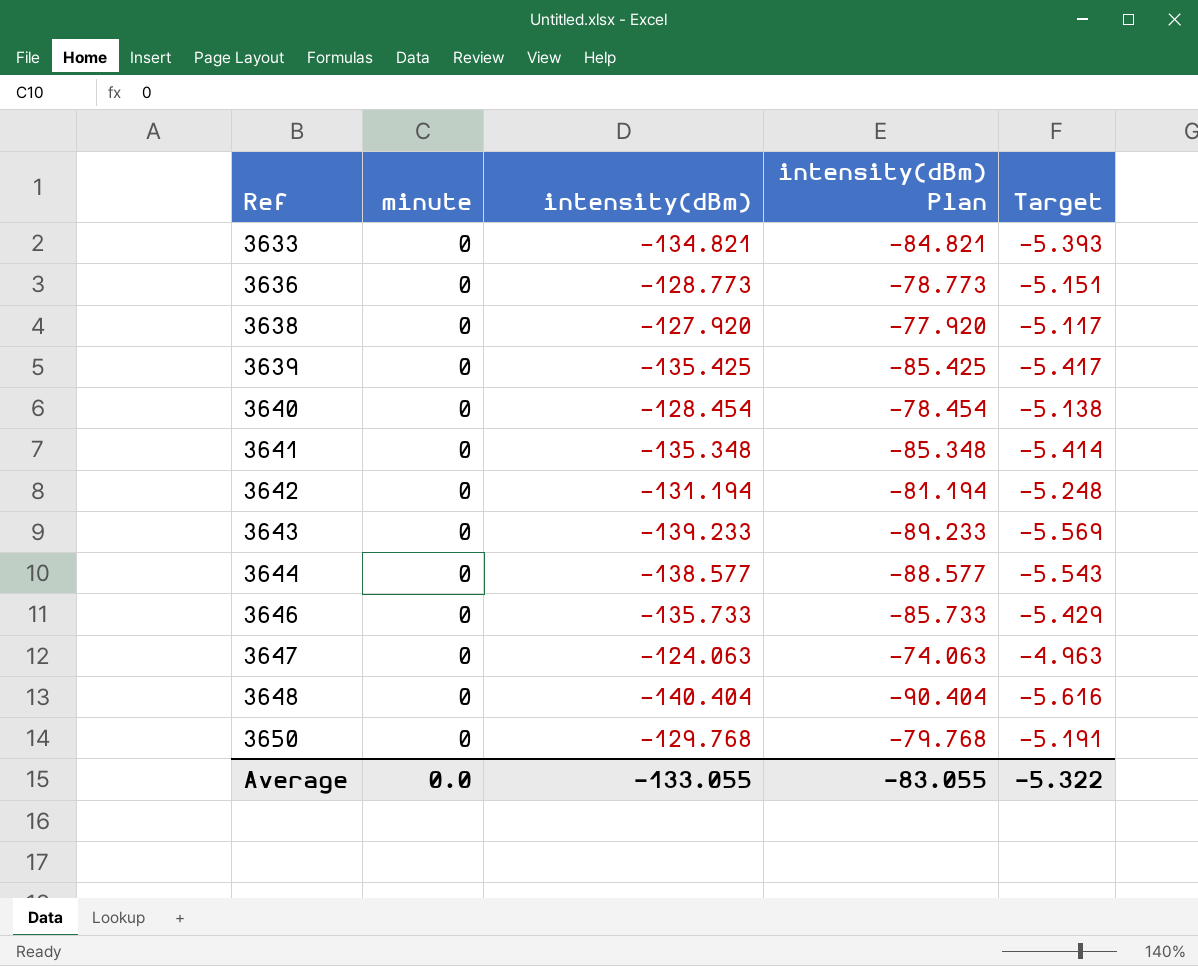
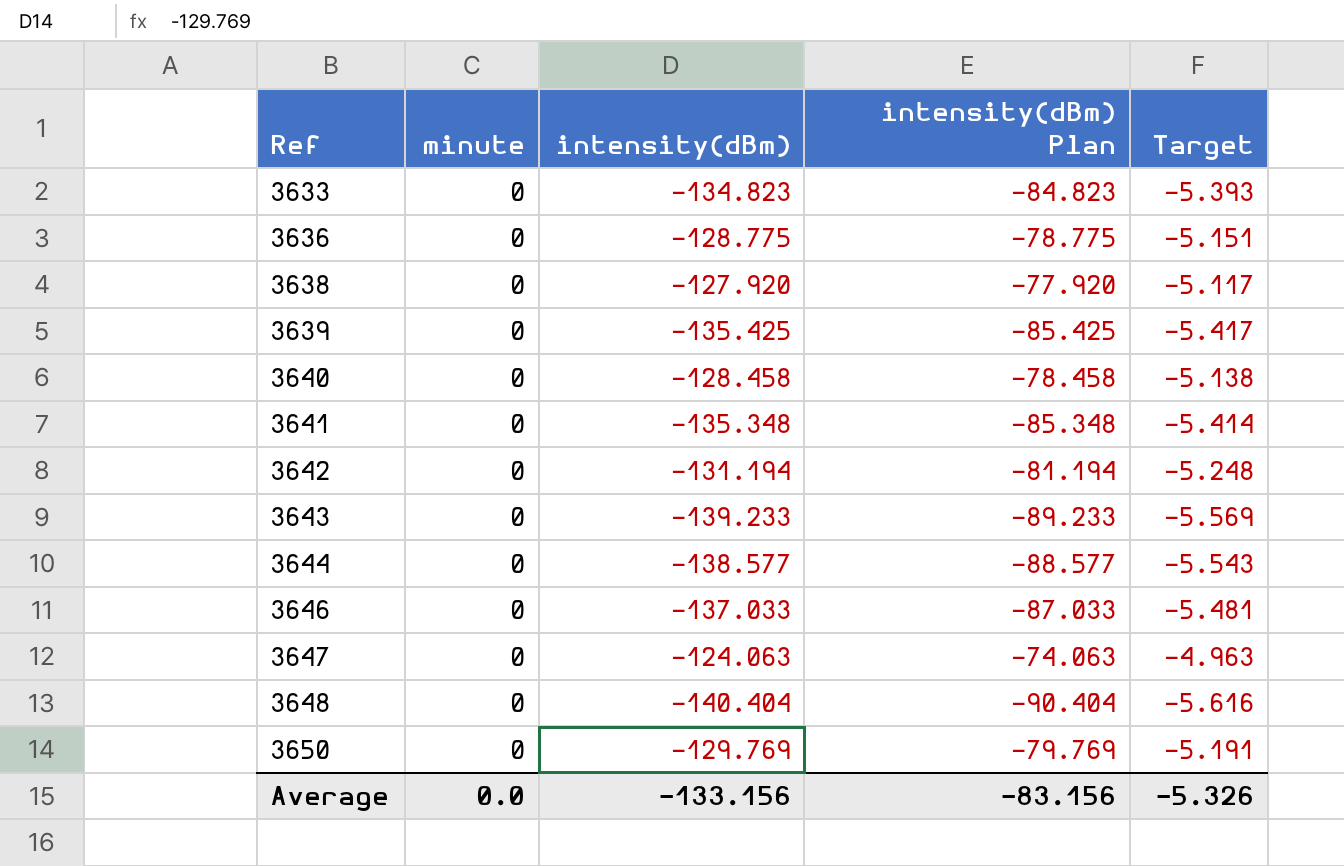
3633 | intensity(dBm): -134.821 -> -134.823
3633 | intensity(dBm) Plan: -84.821 -> -84.823
3636 | intensity(dBm): -128.773 -> -128.775
3636 | intensity(dBm) Plan: -78.773 -> -78.775
3640 | intensity(dBm): -128.454 -> -128.458
3640 | intensity(dBm) Plan: -78.454 -> -78.458
3646 | intensity(dBm): -135.733 -> -137.033
3646 | intensity(dBm) Plan: -85.733 -> -87.033
3646 | Target: -5.429 -> -5.481
3650 | intensity(dBm): -129.768 -> -129.769
3650 | intensity(dBm) Plan: -79.768 -> -79.769
Average | intensity(dBm): -133.055 -> -133.156
Average | intensity(dBm) Plan: -83.055 -> -83.156
Average | Target: -5.322 -> -5.326

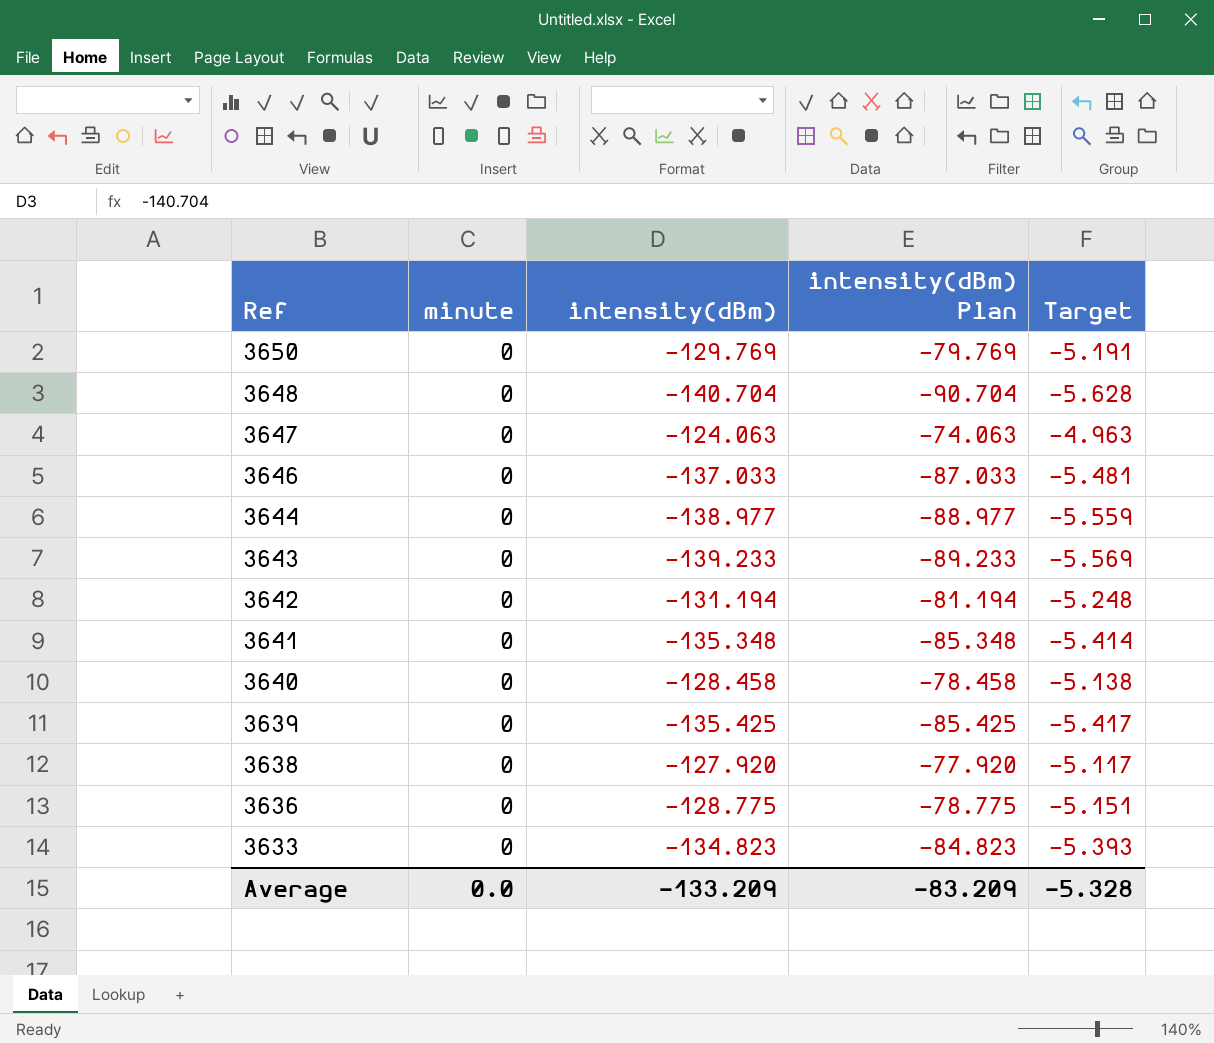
row order: Ref ascending -> Ref descending
3648 | intensity(dBm): -140.404 -> -140.704
3648 | intensity(dBm) Plan: -90.404 -> -90.704
3648 | Target: -5.616 -> -5.628
3644 | intensity(dBm): -138.577 -> -138.977
3644 | intensity(dBm) Plan: -88.577 -> -88.977
3644 | Target: -5.543 -> -5.559
Average | intensity(dBm): -133.156 -> -133.209
Average | intensity(dBm) Plan: -83.156 -> -83.209
Average | Target: -5.326 -> -5.328

